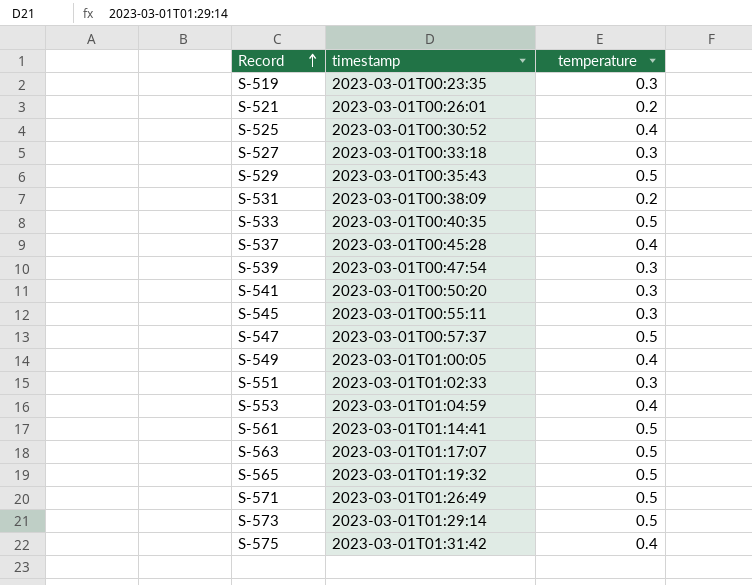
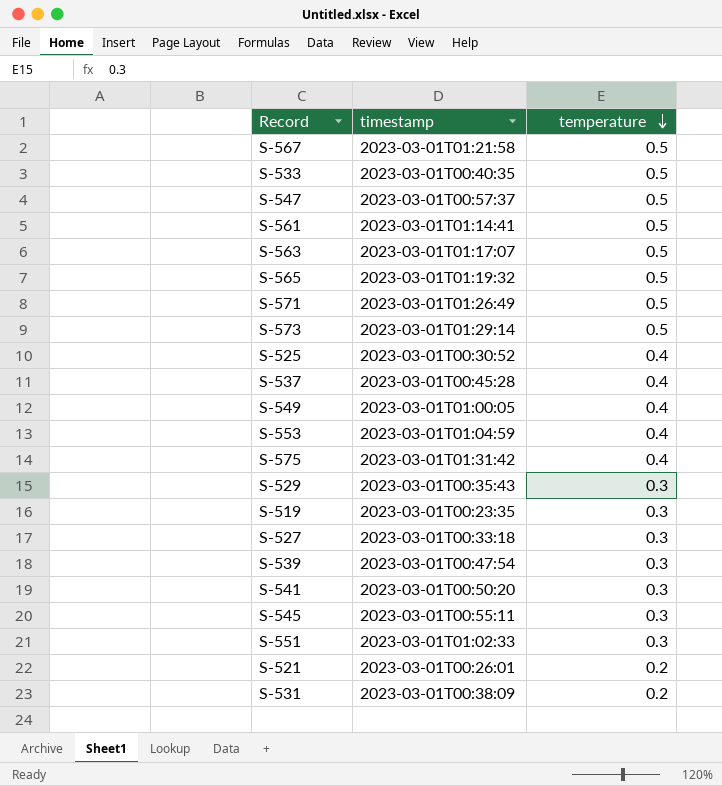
row order: Record ascending -> temperature descending
row S-567: none -> 2023-03-01T01:21:58 | 0.5
S-529 | temperature: 0.5 -> 0.3

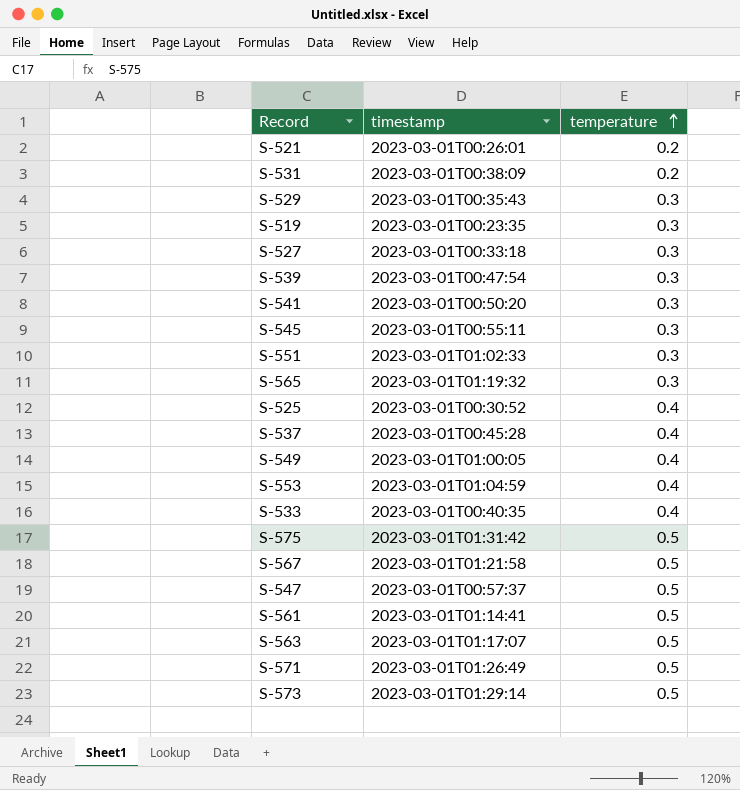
row order: temperature descending -> temperature ascending
S-565 | temperature: 0.5 -> 0.3
S-533 | temperature: 0.5 -> 0.4
S-575 | temperature: 0.4 -> 0.5

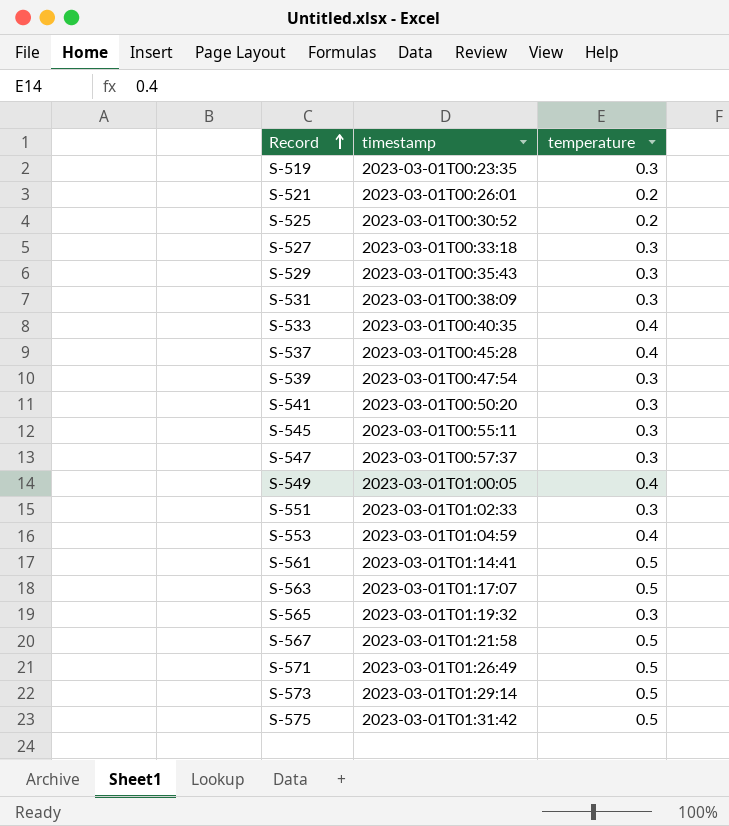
row order: temperature ascending -> Record ascending
S-525 | temperature: 0.4 -> 0.2
S-531 | temperature: 0.2 -> 0.3
S-547 | temperature: 0.5 -> 0.3

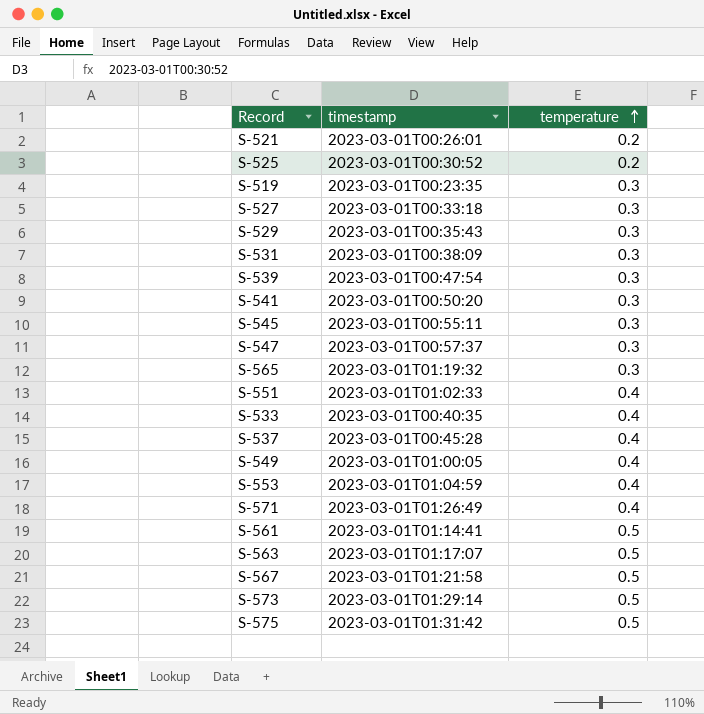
row order: Record ascending -> temperature ascending
S-551 | temperature: 0.3 -> 0.4
S-571 | temperature: 0.5 -> 0.4

